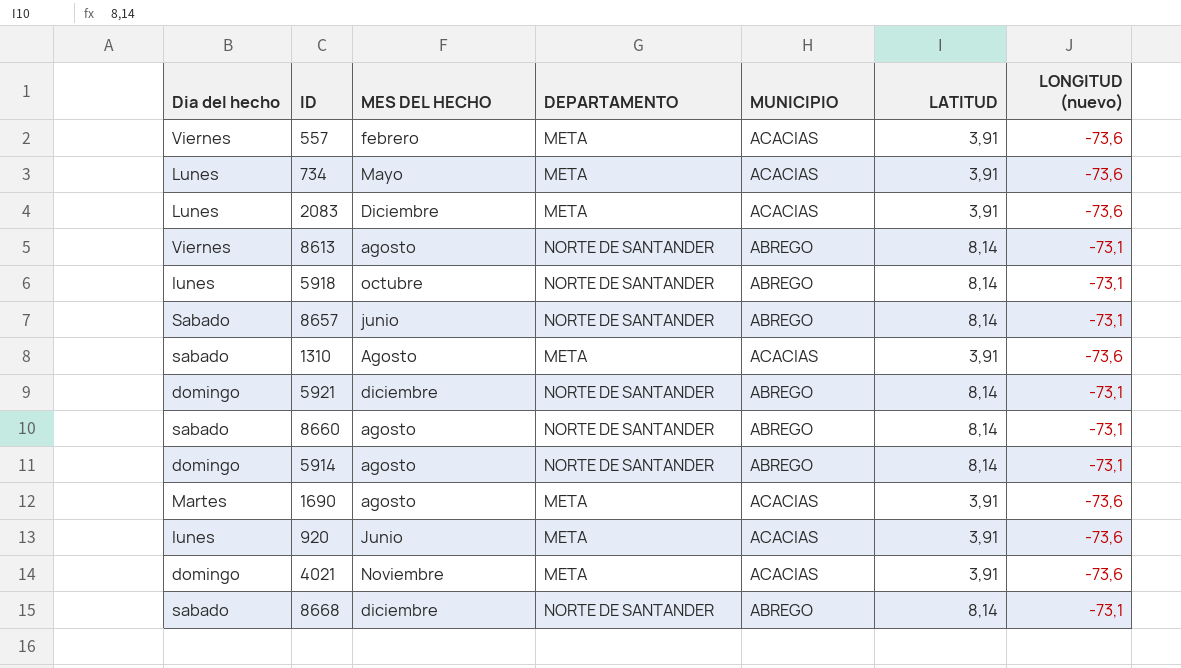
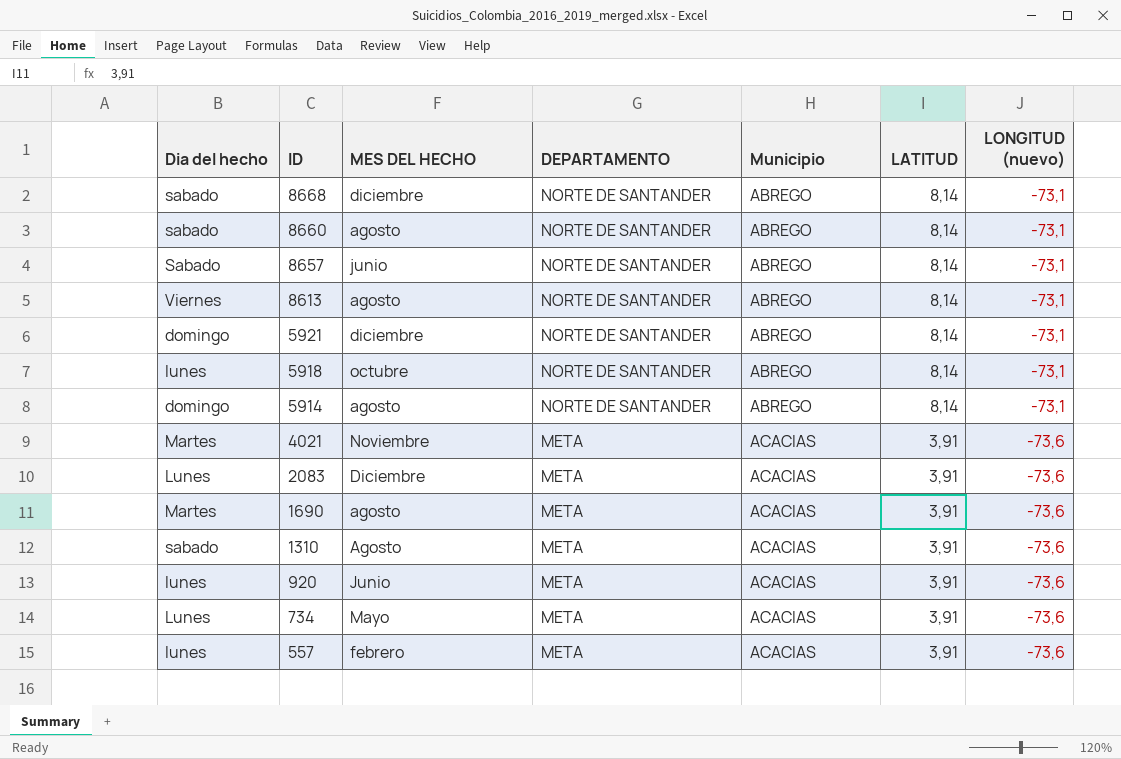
row order: none -> ID descending
column name: MUNICIPIO -> Municipio
4021 | Dia del hecho: domingo -> Martes
557 | Dia del hecho: Viernes -> lunes

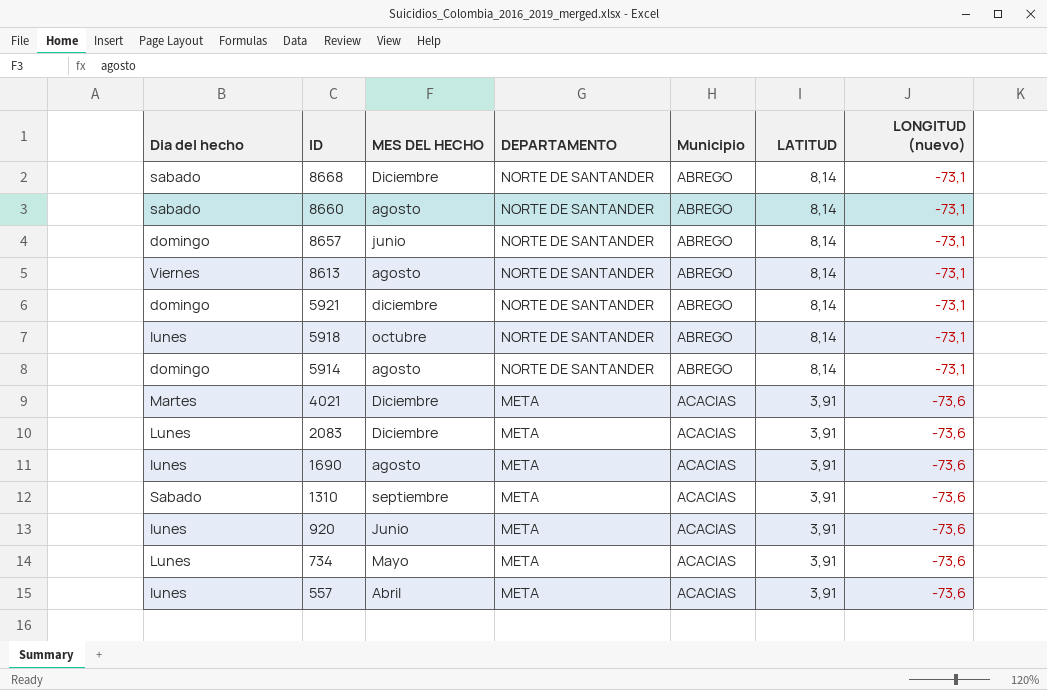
8668 | MES DEL HECHO: diciembre -> Diciembre
8657 | Dia del hecho: Sabado -> domingo
4021 | MES DEL HECHO: Noviembre -> Diciembre
1690 | Dia del hecho: Martes -> lunes
1310 | Dia del hecho: sabado -> Sabado
1310 | MES DEL HECHO: Agosto -> septiembre
557 | MES DEL HECHO: febrero -> Abril

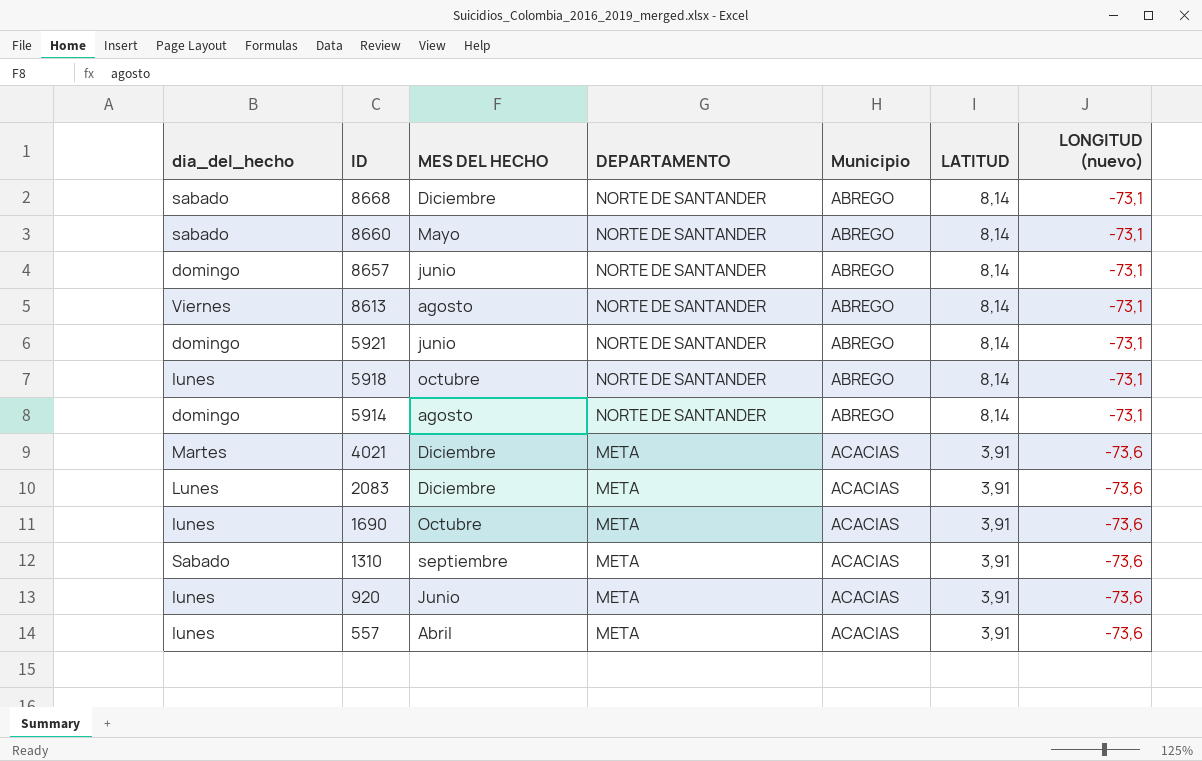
column name: Dia del hecho -> dia_del_hecho
row 734: Lunes | Mayo | META | ACACIAS | 3,91 | -73,6 -> none
8660 | MES DEL HECHO: agosto -> Mayo
5921 | MES DEL HECHO: diciembre -> junio
1690 | MES DEL HECHO: agosto -> Octubre

